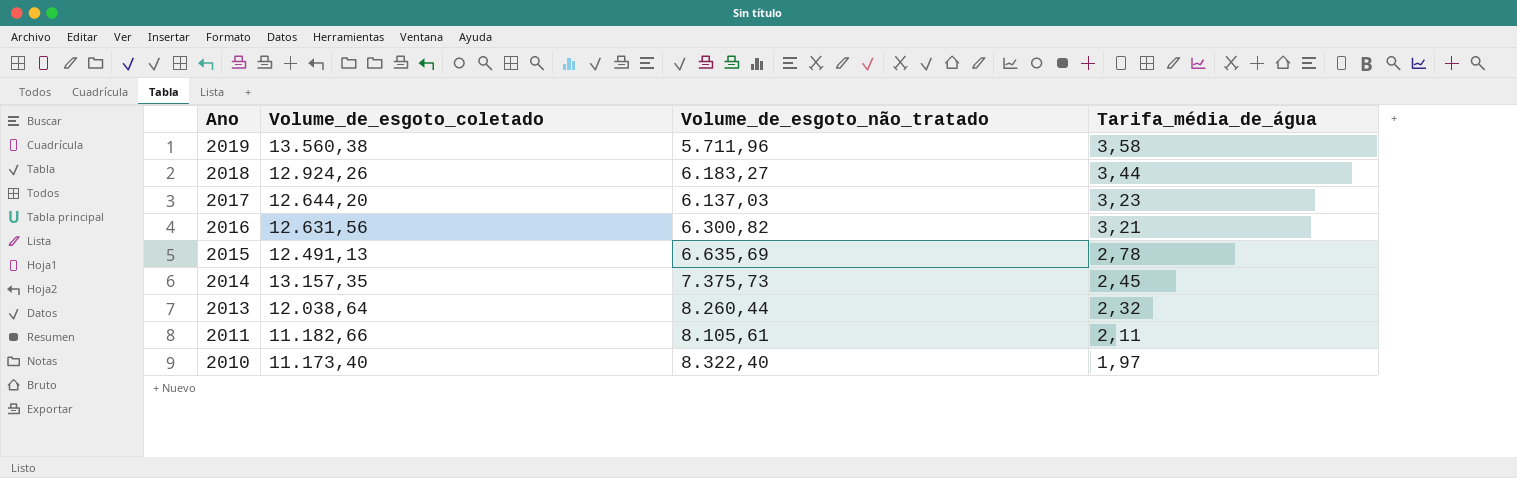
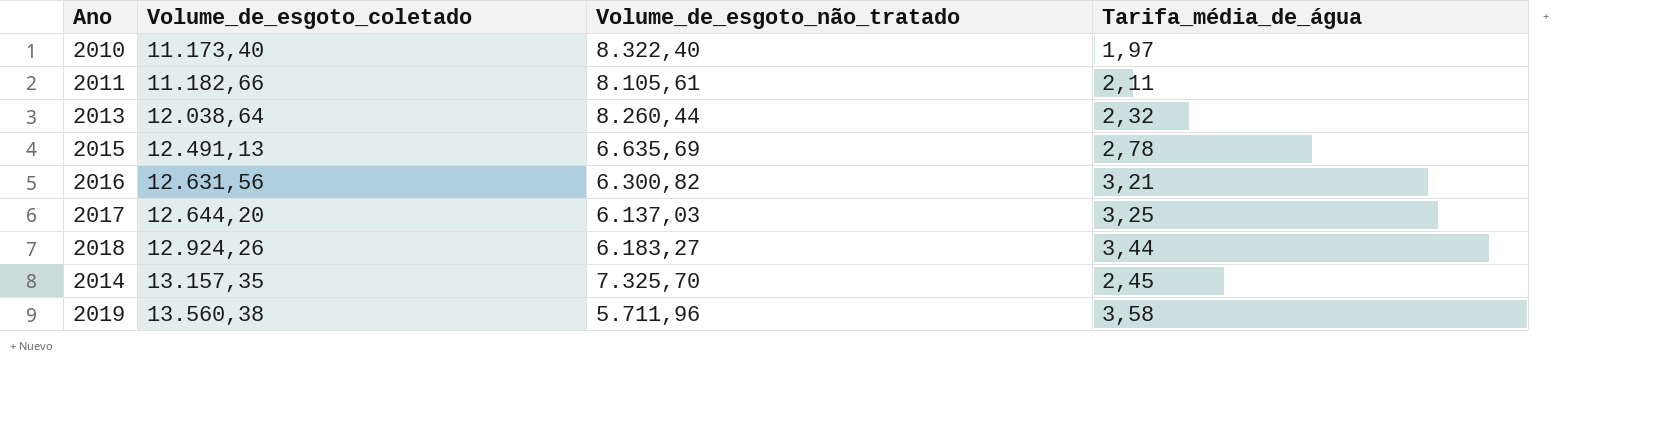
row order: Ano descending -> Volume_de_esgoto_coletado ascending
2017 | Tarifa_média_de_água: 3,23 -> 3,25
2014 | Volume_de_esgoto_não_tratado: 7.375,73 -> 7.325,70

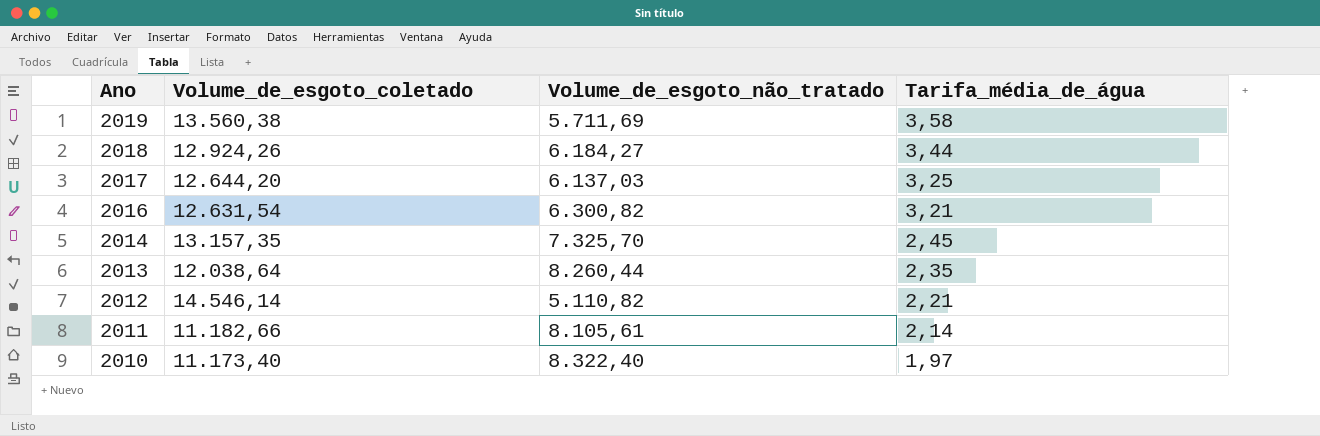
row order: Volume_de_esgoto_coletado ascending -> Ano descending
row 2015: 12.491,13 | 6.635,69 | 2,78 -> none
2019 | Volume_de_esgoto_não_tratado: 5.711,96 -> 5.711,69
2018 | Volume_de_esgoto_não_tratado: 6.183,27 -> 6.184,27
2016 | Volume_de_esgoto_coletado: 12.631,56 -> 12.631,54
2013 | Tarifa_média_de_água: 2,32 -> 2,35
row 2012: none -> 14.546,14 | 5.110,82 | 2,21
2011 | Tarifa_média_de_água: 2,11 -> 2,14

